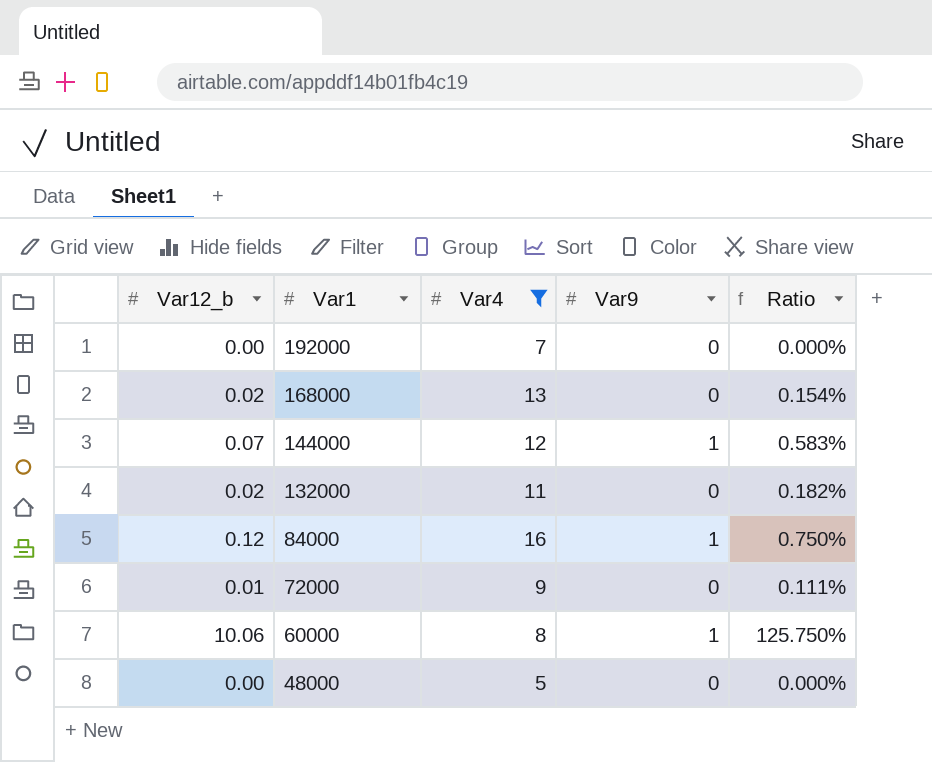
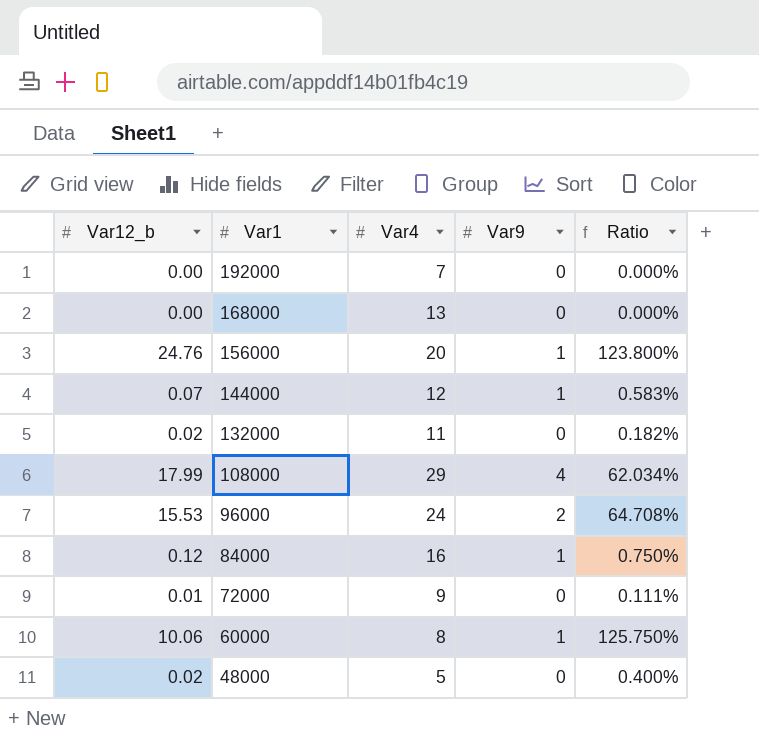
filter: Var4 <= 16 -> none
168000 | Var12_b: 0.02 -> 0.00
168000 | Ratio: 0.154% -> 0.000%
48000 | Var12_b: 0.00 -> 0.02
48000 | Ratio: 0.000% -> 0.400%

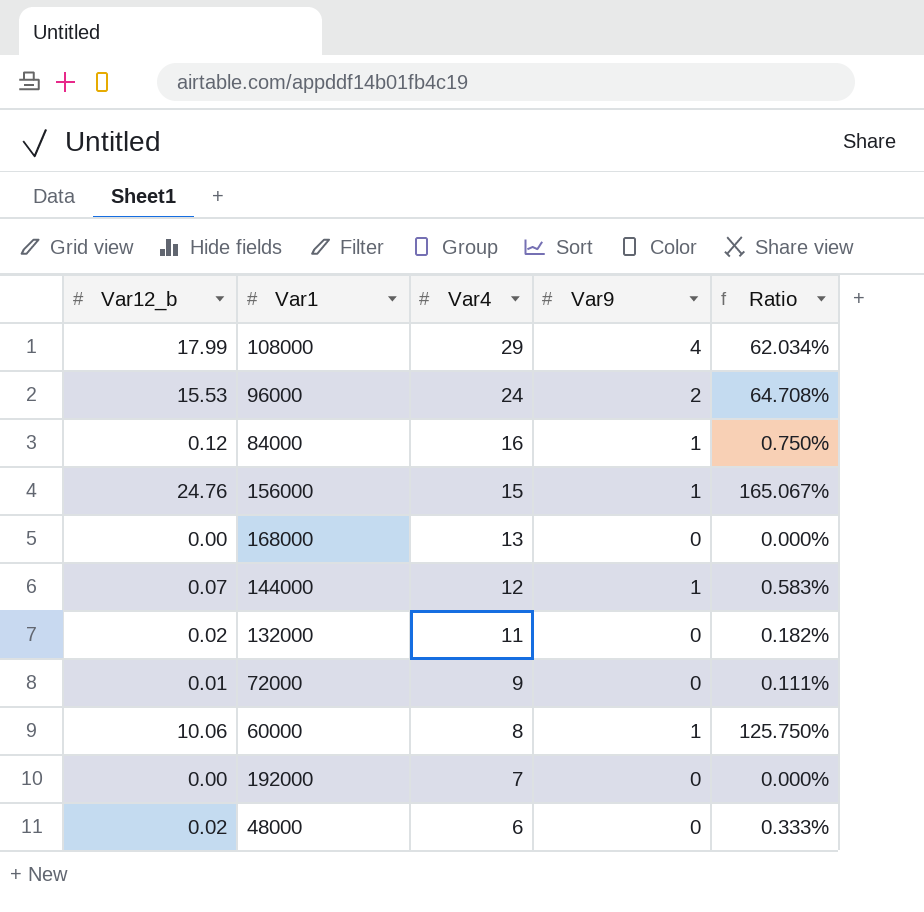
row order: Var1 descending -> Var4 descending
156000 | Var4: 20 -> 15
156000 | Ratio: 123.800% -> 165.067%
48000 | Var4: 5 -> 6
48000 | Ratio: 0.400% -> 0.333%

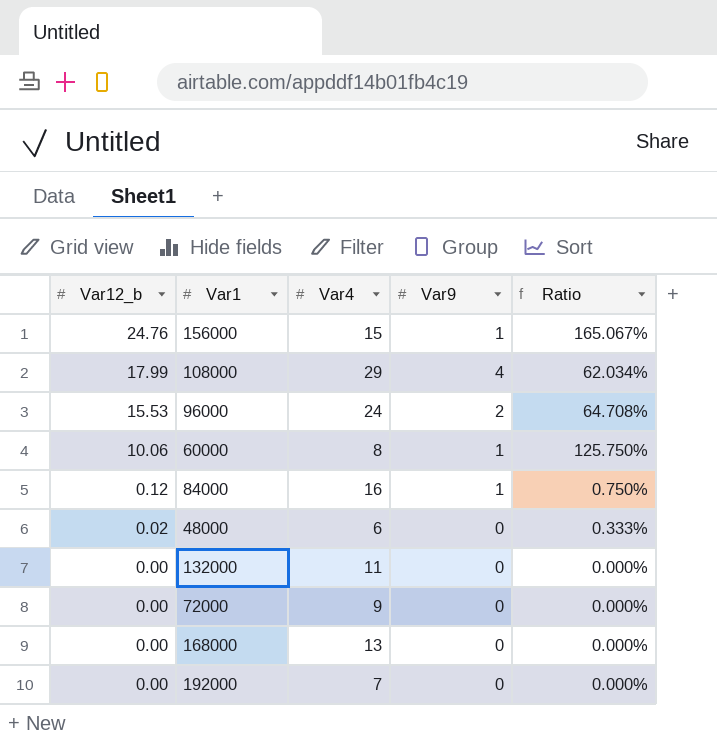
row order: Var4 descending -> Var12_b descending
row 144000: 0.07 | 12 | 1 | 0.583% -> none
132000 | Var12_b: 0.02 -> 0.00
132000 | Ratio: 0.182% -> 0.000%
72000 | Var12_b: 0.01 -> 0.00
72000 | Ratio: 0.111% -> 0.000%

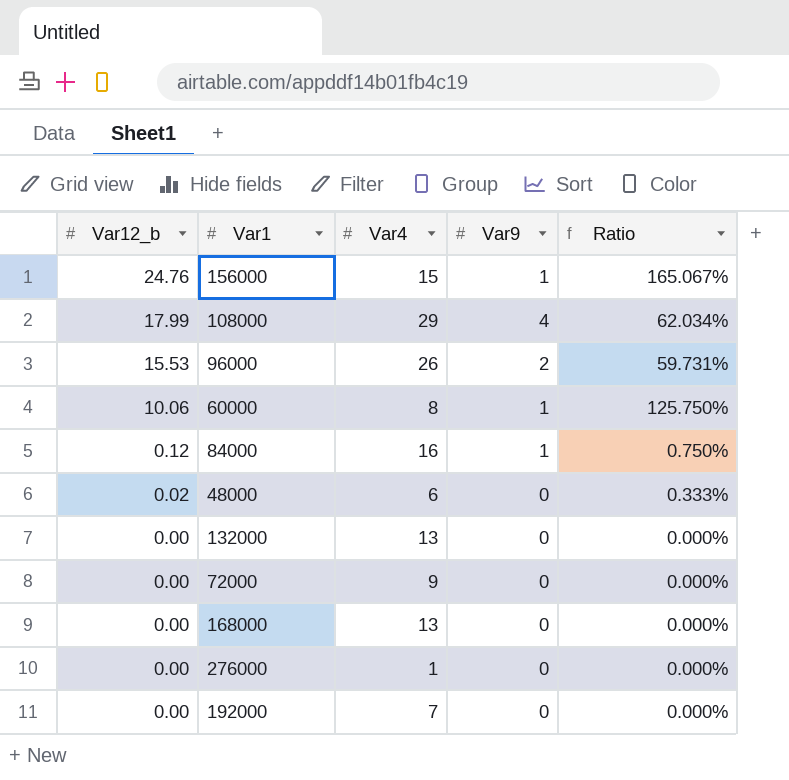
96000 | Var4: 24 -> 26
96000 | Ratio: 64.708% -> 59.731%
132000 | Var4: 11 -> 13
row 276000: none -> 0.00 | 1 | 0 | 0.000%

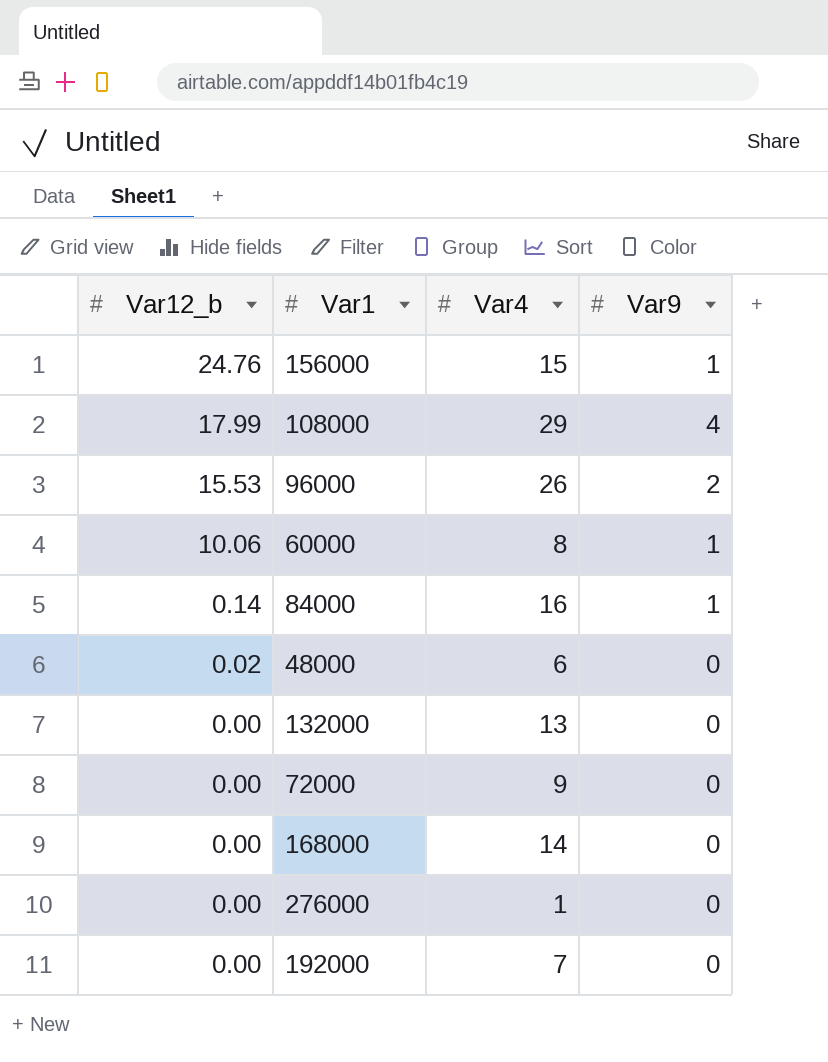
column Ratio | formula: [Var12_b] / [Var4] -> none
84000 | Var12_b: 0.12 -> 0.14
168000 | Var4: 13 -> 14

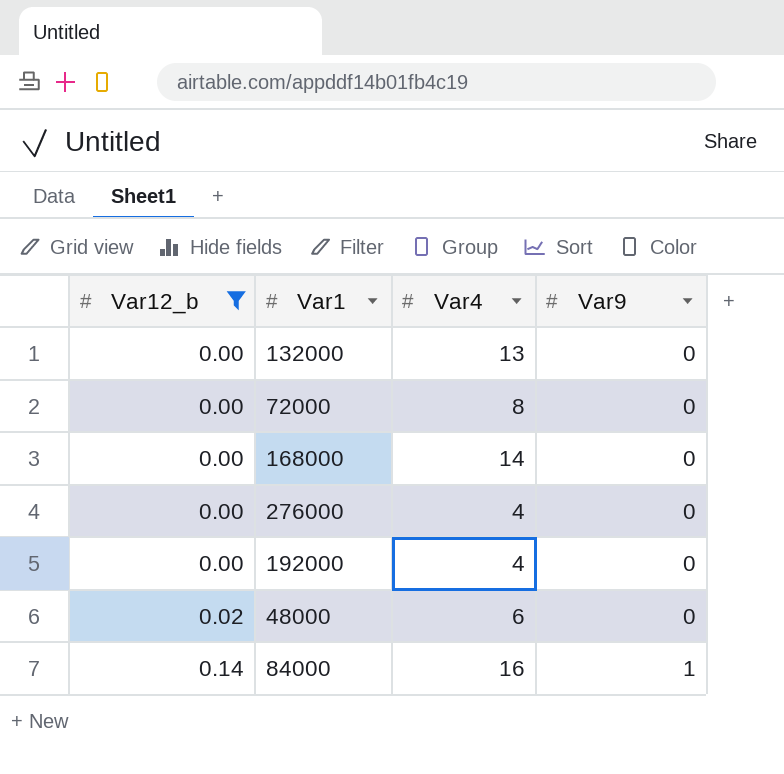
filter: none -> Var12_b <= 0.14
row order: Var12_b descending -> Var12_b ascending
72000 | Var4: 9 -> 8
276000 | Var4: 1 -> 4
192000 | Var4: 7 -> 4

